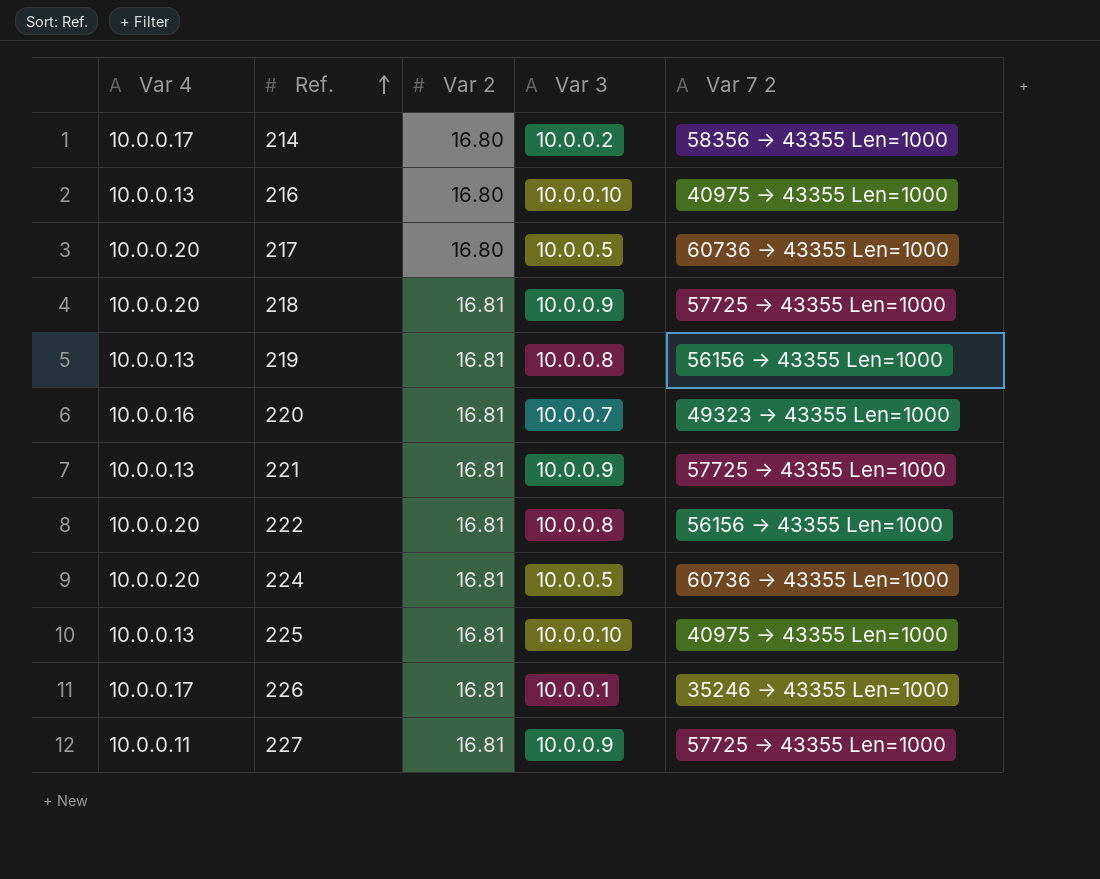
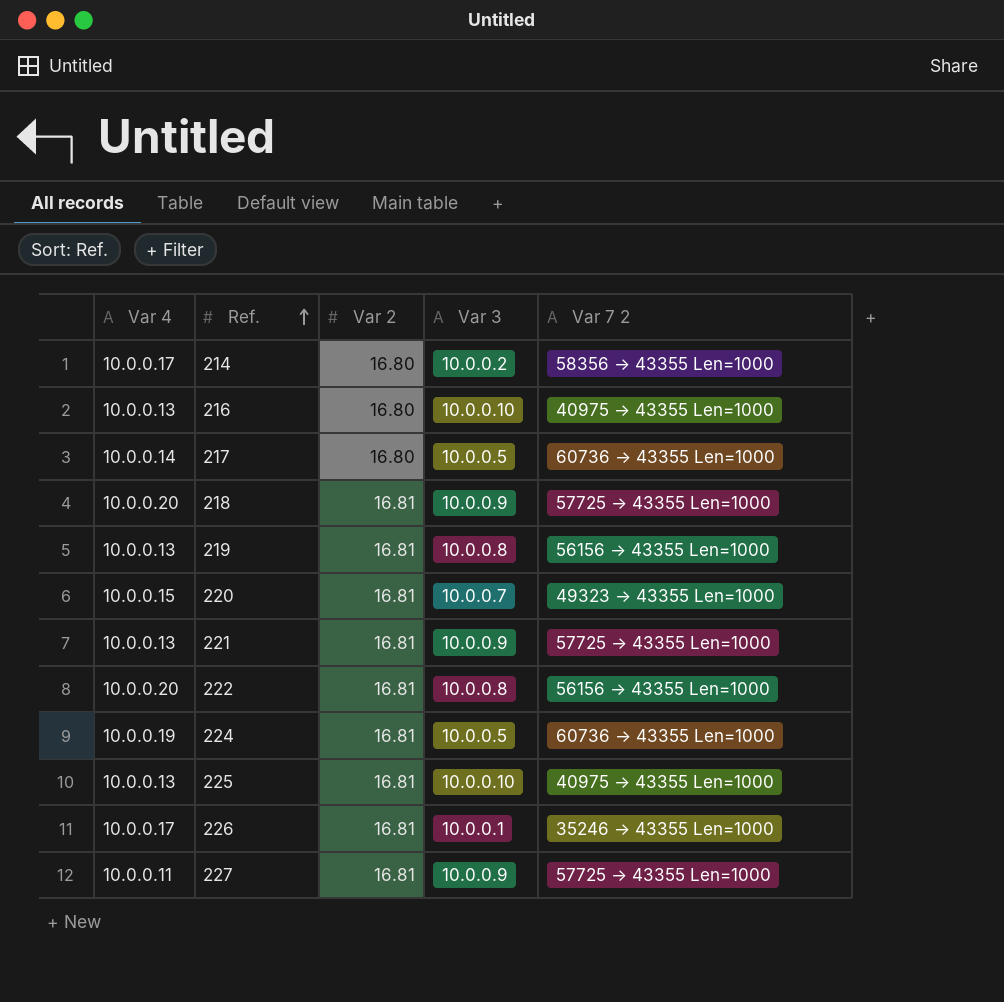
217 | Var 4: 10.0.0.20 -> 10.0.0.14
220 | Var 4: 10.0.0.16 -> 10.0.0.15
224 | Var 4: 10.0.0.20 -> 10.0.0.19

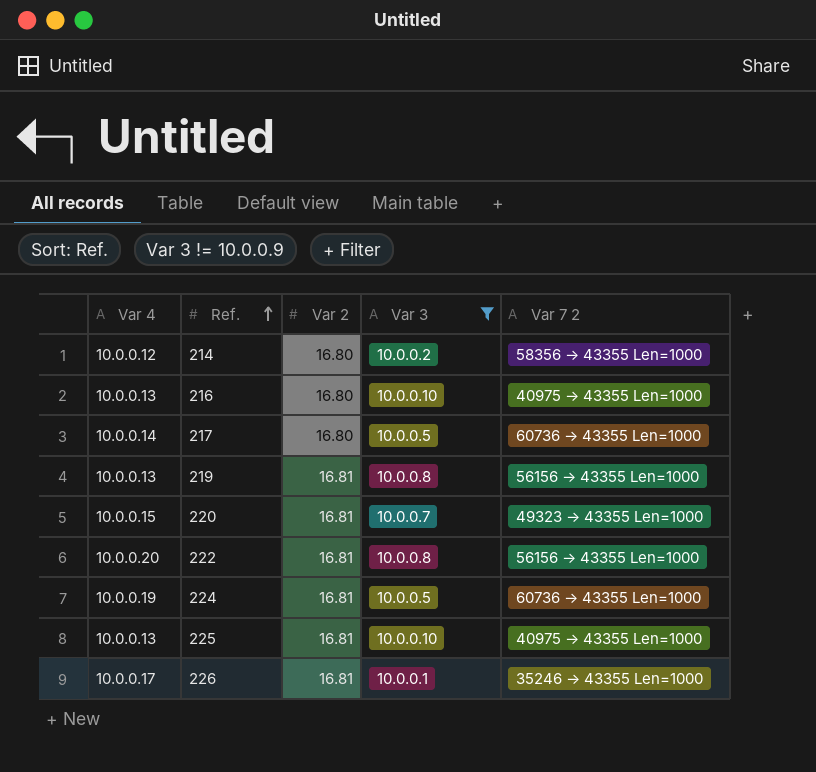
filter: none -> Var 3 != 10.0.0.9
214 | Var 4: 10.0.0.17 -> 10.0.0.12

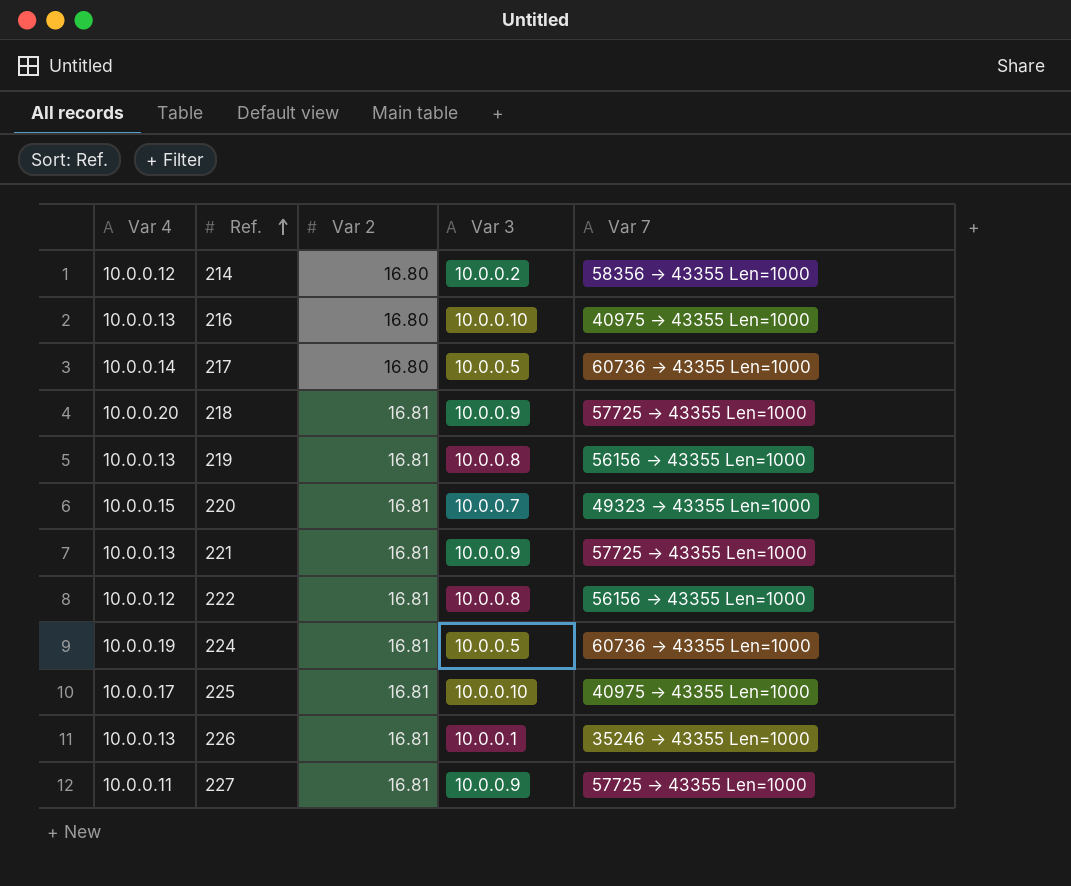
filter: Var 3 != 10.0.0.9 -> none
column name: Var 7 2 -> Var 7
222 | Var 4: 10.0.0.20 -> 10.0.0.12
225 | Var 4: 10.0.0.13 -> 10.0.0.17
226 | Var 4: 10.0.0.17 -> 10.0.0.13

